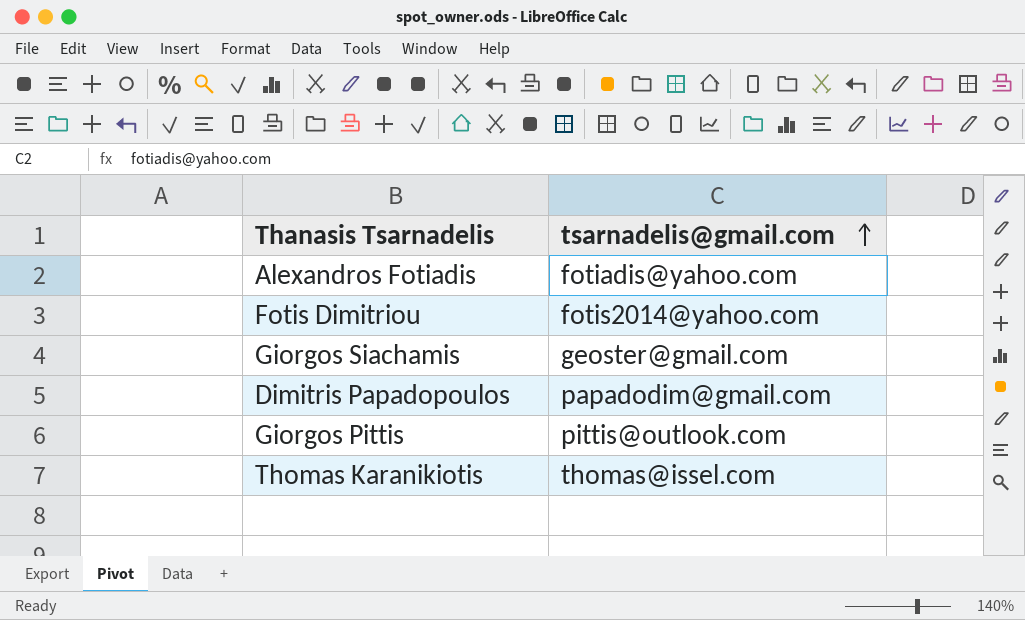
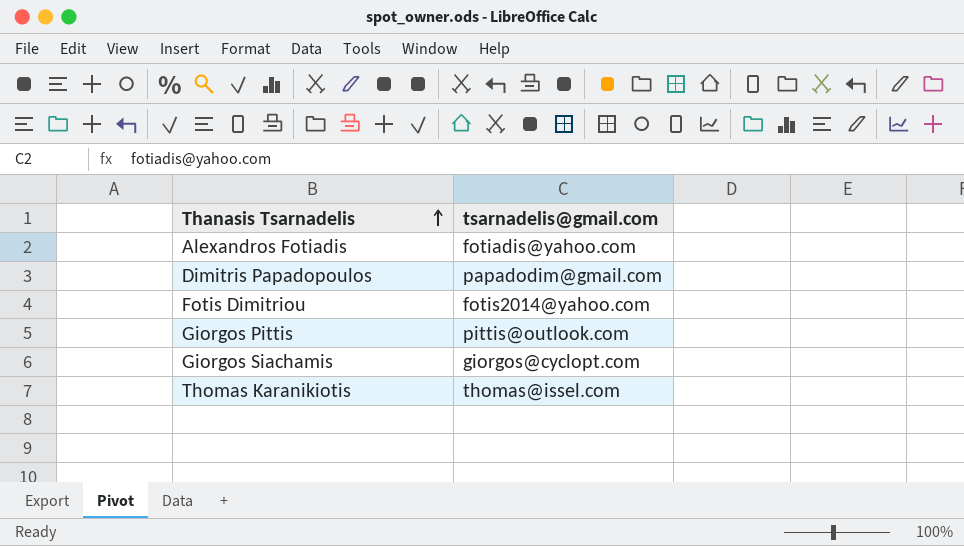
row order: tsarnadelis@gmail.com ascending -> Thanasis Tsarnadelis ascending
Giorgos Siachamis | tsarnadelis@gmail.com: geoster@gmail.com -> giorgos@cyclopt.com

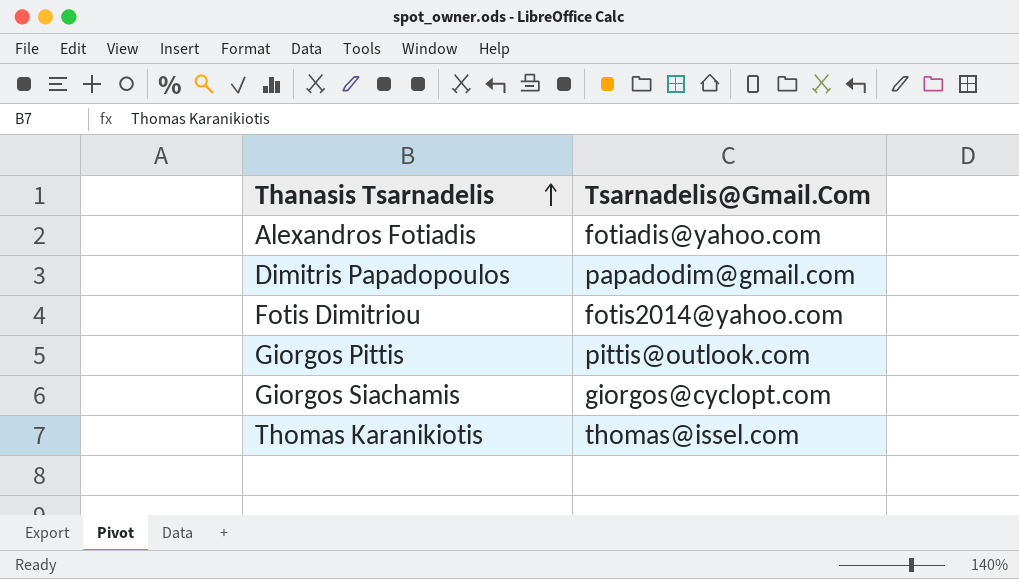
column name: tsarnadelis@gmail.com -> Tsarnadelis@Gmail.Com

